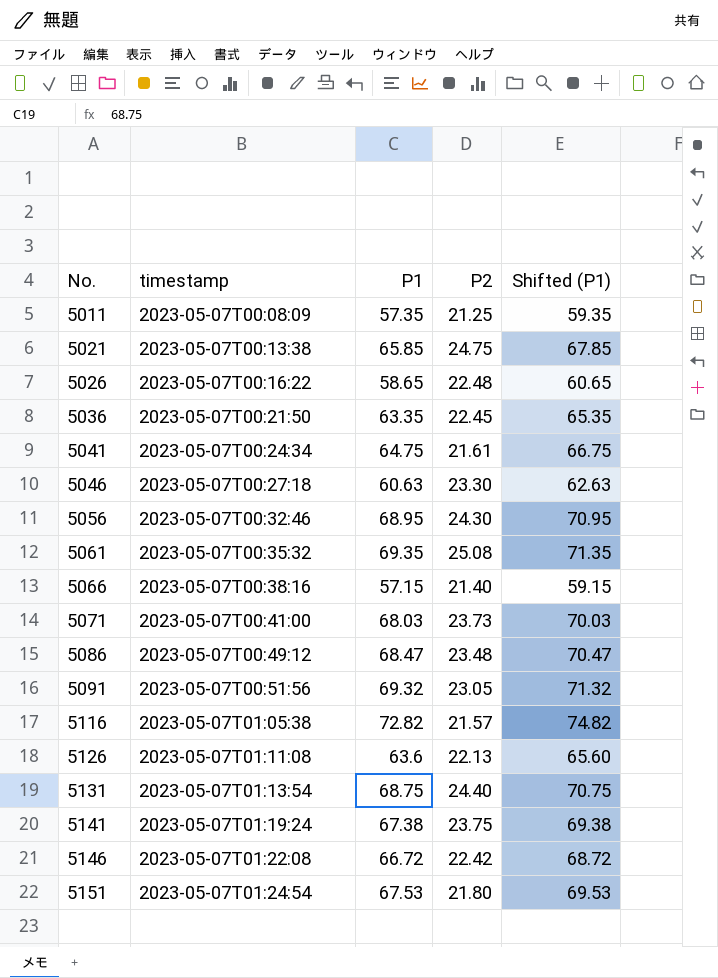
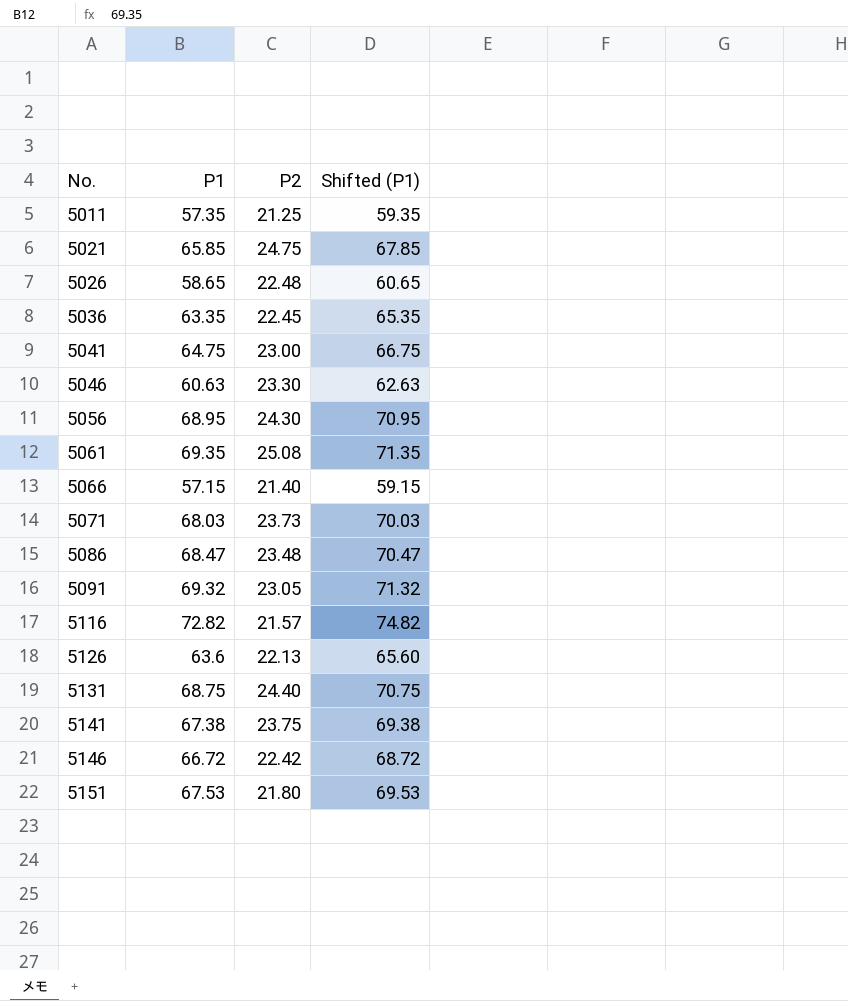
column timestamp | position: 2 -> none
5041 | P2: 21.61 -> 23.00

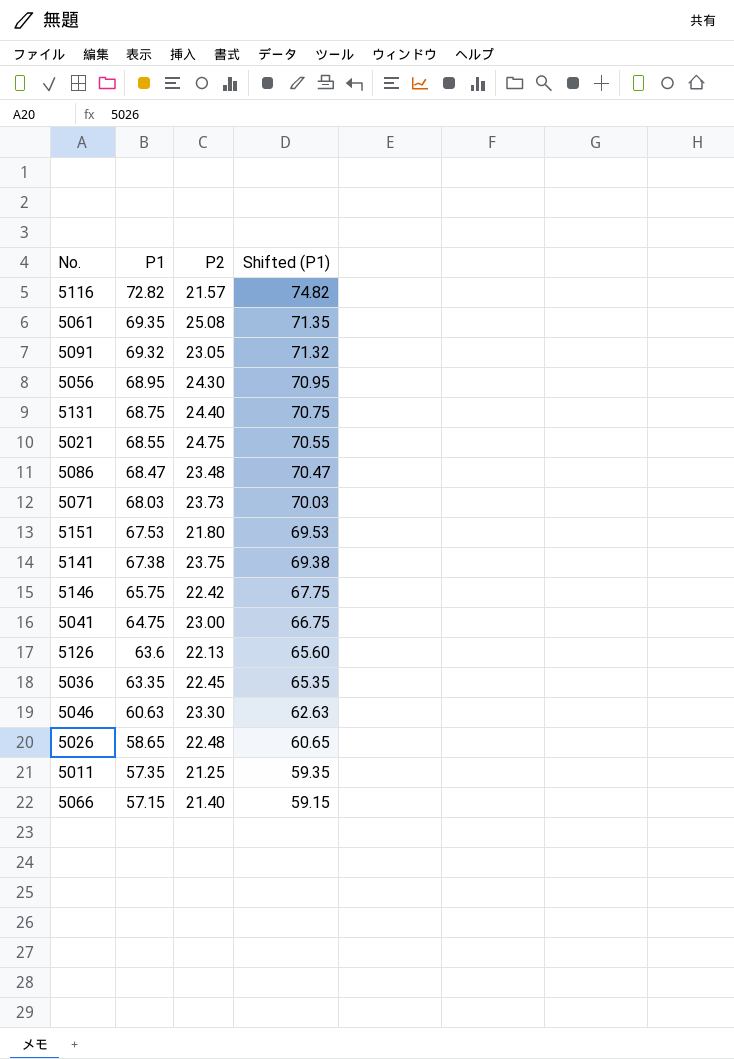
row order: No. ascending -> P1 descending
5021 | P1: 65.85 -> 68.55
5021 | Shifted (P1): 67.85 -> 70.55
5146 | P1: 66.72 -> 65.75
5146 | Shifted (P1): 68.72 -> 67.75

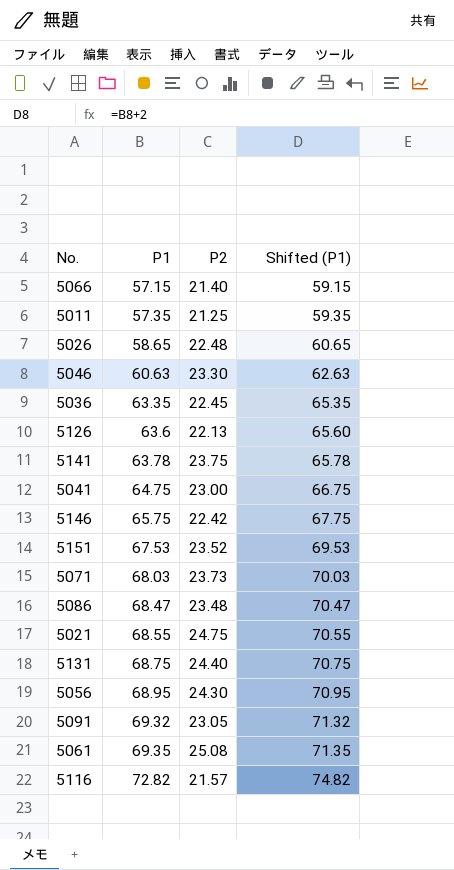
row order: P1 descending -> P1 ascending
5141 | P1: 67.38 -> 63.78
5141 | Shifted (P1): 69.38 -> 65.78
5151 | P2: 21.80 -> 23.52

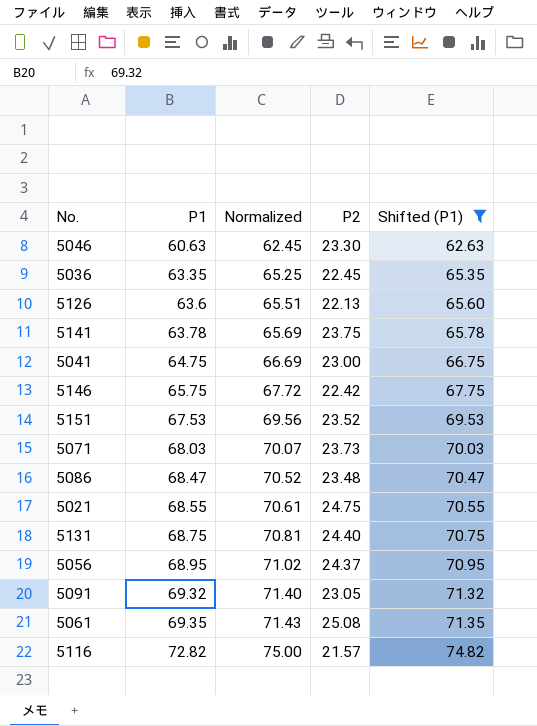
filter: none -> Shifted (P1) >= 62.63
column Normalized | formula: none -> [P1] * 1.03
5056 | P2: 24.30 -> 24.37

